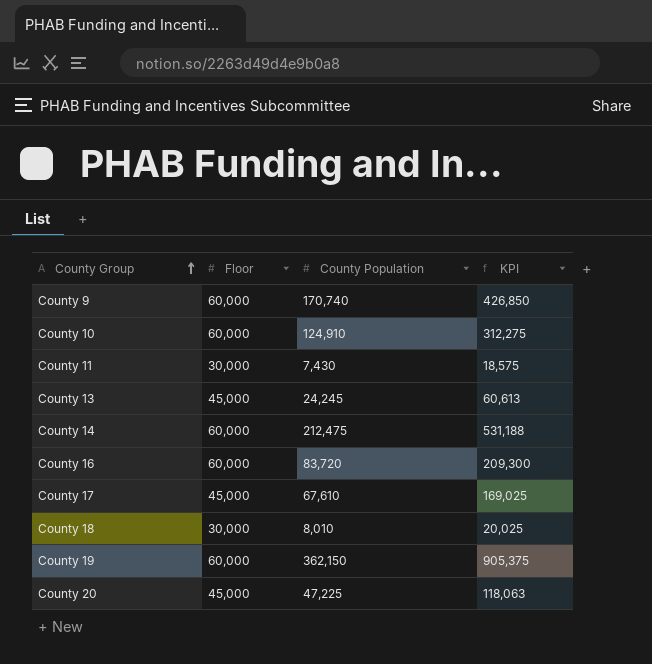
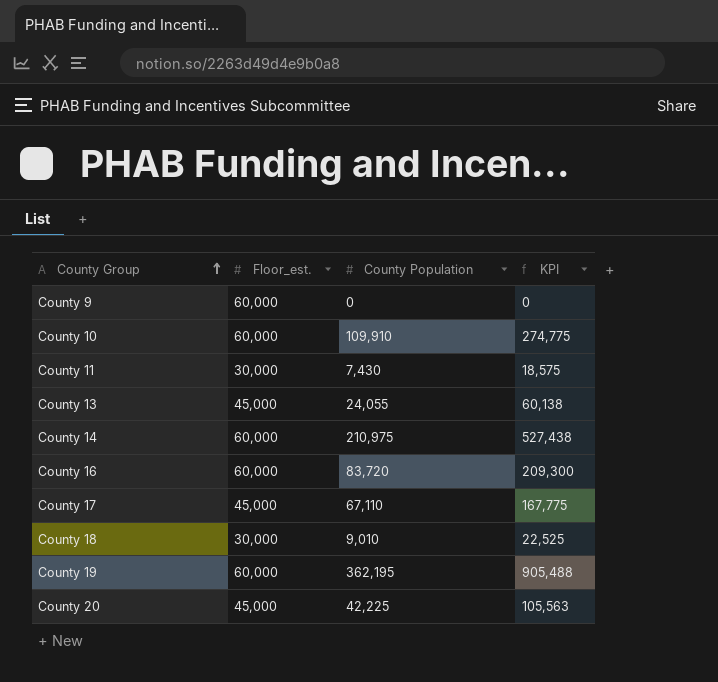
column name: Floor -> Floor_est.
County 9 | County Population: 170,740 -> 0
County 9 | KPI: 426,850 -> 0
County 10 | County Population: 124,910 -> 109,910
County 10 | KPI: 312,275 -> 274,775
County 13 | County Population: 24,245 -> 24,055
County 13 | KPI: 60,613 -> 60,138
County 14 | County Population: 212,475 -> 210,975
County 14 | KPI: 531,188 -> 527,438
County 17 | County Population: 67,610 -> 67,110
County 17 | KPI: 169,025 -> 167,775
County 18 | County Population: 8,010 -> 9,010
County 18 | KPI: 20,025 -> 22,525
County 19 | County Population: 362,150 -> 362,195
County 19 | KPI: 905,375 -> 905,488
County 20 | County Population: 47,225 -> 42,225
County 20 | KPI: 118,063 -> 105,563

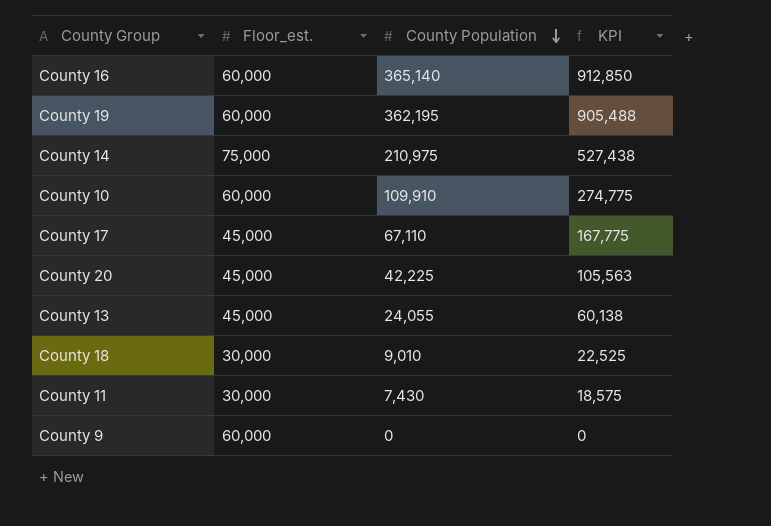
row order: County Group ascending -> County Population descending
County 16 | County Population: 83,720 -> 365,140
County 16 | KPI: 209,300 -> 912,850
County 14 | Floor_est.: 60,000 -> 75,000

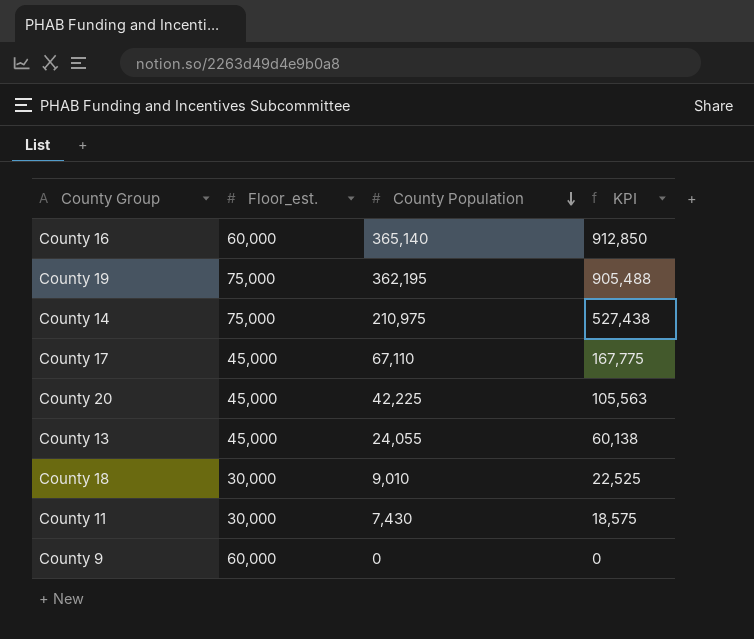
row County 10: 60,000 | 109,910 | 274,775 -> none
County 19 | Floor_est.: 60,000 -> 75,000

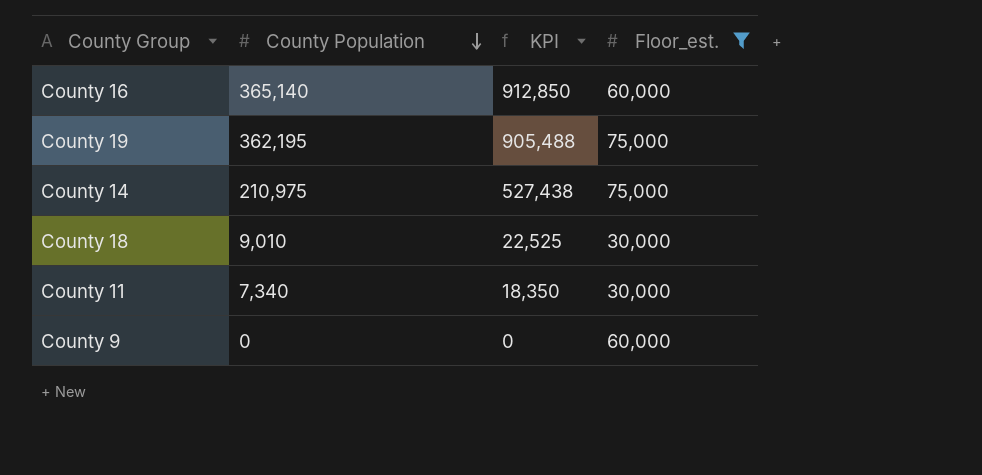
filter: none -> Floor_est. != 45,000
column Floor_est. | position: 2 -> 4
County 11 | County Population: 7,430 -> 7,340
County 11 | KPI: 18,575 -> 18,350

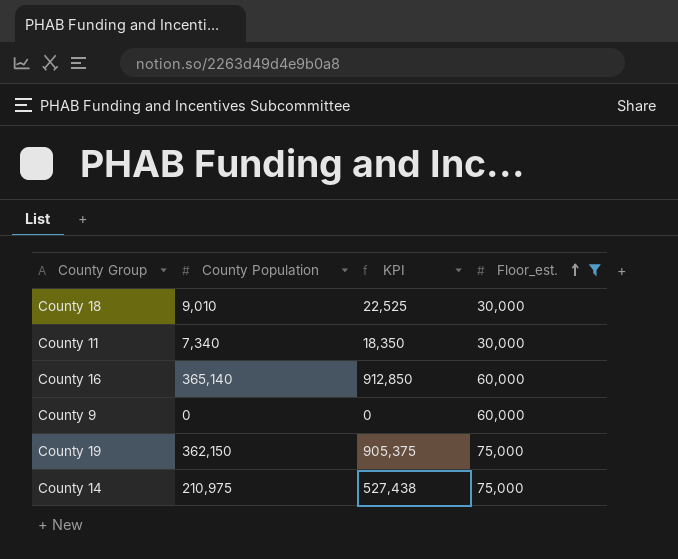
row order: County Population descending -> Floor_est. ascending
County 19 | County Population: 362,195 -> 362,150
County 19 | KPI: 905,488 -> 905,375

